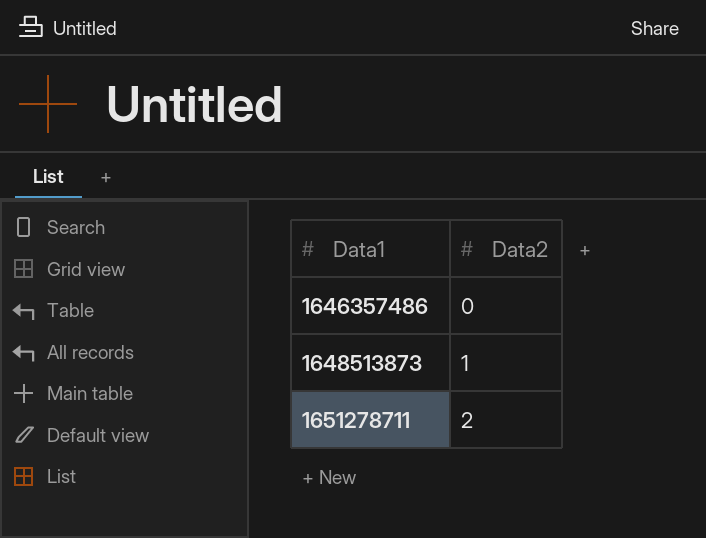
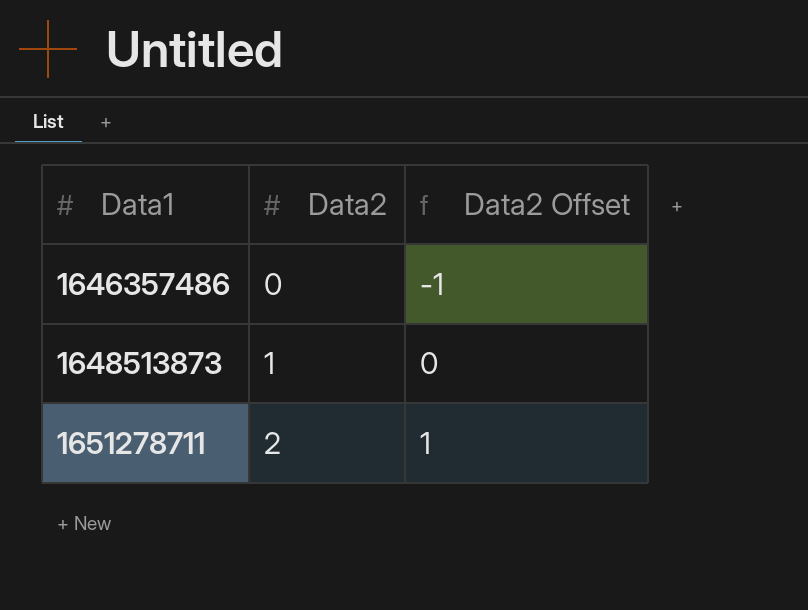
column Data2 Offset | formula: none -> [Data2] - 1

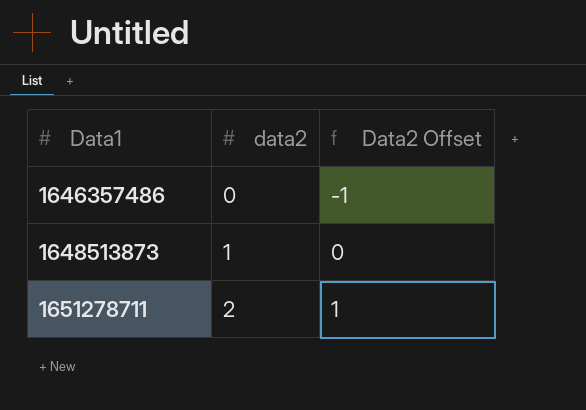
column name: Data2 -> data2

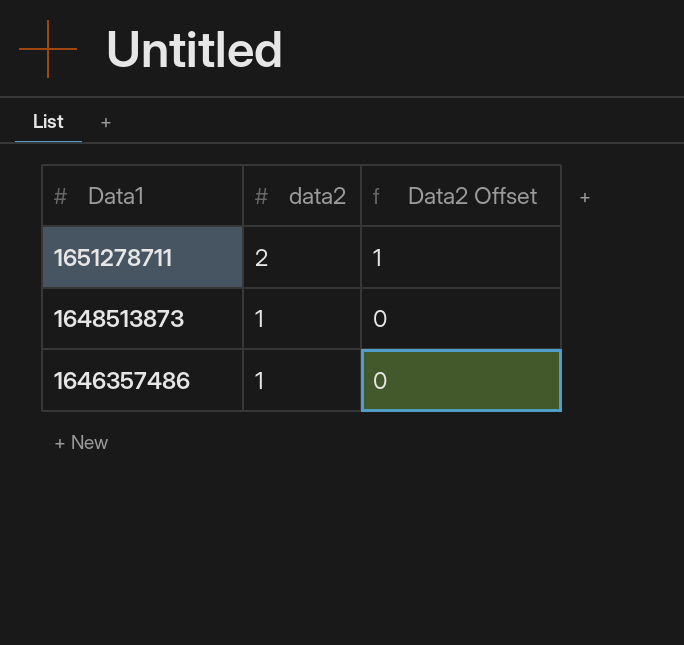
row order: Data1 ascending -> Data1 descending
1646357486 | data2: 0 -> 1
1646357486 | Data2 Offset: -1 -> 0

